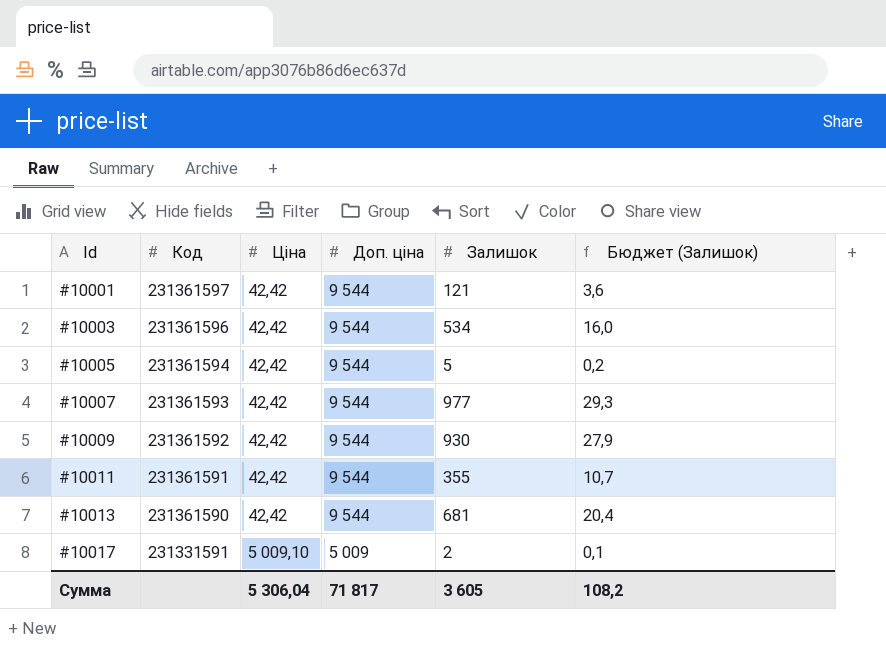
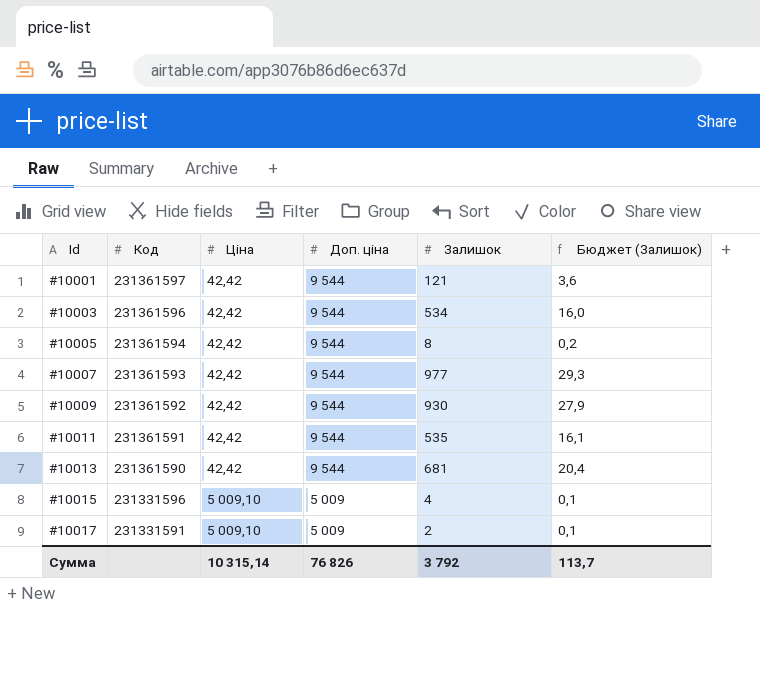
#10005 | Залишок: 5 -> 8
#10011 | Залишок: 355 -> 535
#10011 | Бюджет (Залишок): 10,7 -> 16,1
row #10015: none -> 231331596 | 5 009,10 | 5 009 | 4 | 0,1
Сумма | Ціна: 5 306,04 -> 10 315,14
Сумма | Доп. ціна: 71 817 -> 76 826
Сумма | Залишок: 3 605 -> 3 792
Сумма | Бюджет (Залишок): 108,2 -> 113,7

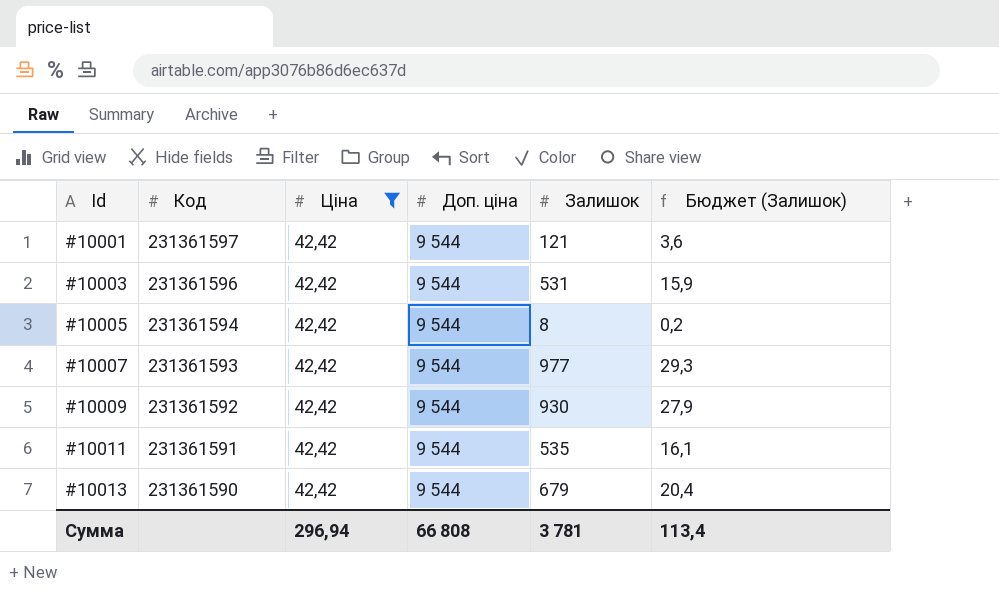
filter: none -> Ціна = 42,42
#10003 | Залишок: 534 -> 531
#10003 | Бюджет (Залишок): 16,0 -> 15,9
#10013 | Залишок: 681 -> 679
Сумма | Ціна: 10 315,14 -> 296,94
Сумма | Доп. ціна: 76 826 -> 66 808
Сумма | Залишок: 3 792 -> 3 781
Сумма | Бюджет (Залишок): 113,7 -> 113,4

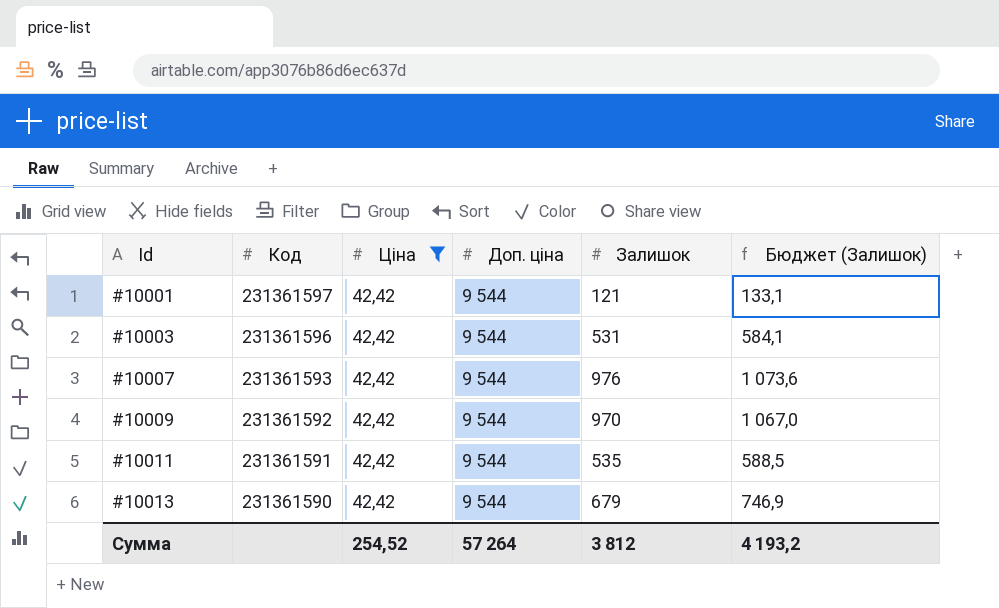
column Бюджет (Залишок) | formula: [Залишок] * 0,03 -> [Залишок] * 1,1
row #10005: 231361594 | 42,42 | 9 544 | 8 | 0,2 -> none
#10007 | Залишок: 977 -> 976
#10009 | Залишок: 930 -> 970
Сумма | Ціна: 296,94 -> 254,52
Сумма | Доп. ціна: 66 808 -> 57 264
Сумма | Залишок: 3 781 -> 3 812
Сумма | Бюджет (Залишок): 113,4 -> 4 193,2

